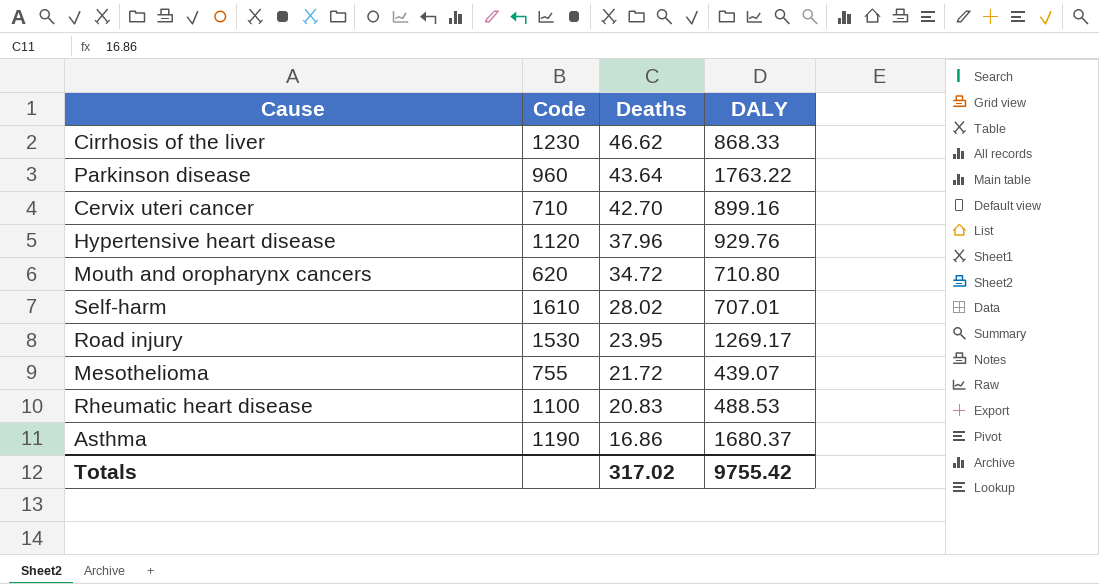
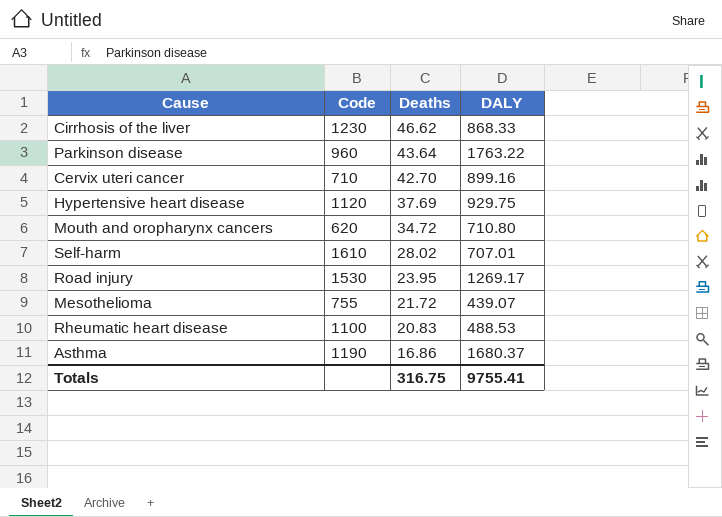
Hypertensive heart disease | Deaths: 37.96 -> 37.69
Hypertensive heart disease | DALY: 929.76 -> 929.75
Totals | Deaths: 317.02 -> 316.75
Totals | DALY: 9755.42 -> 9755.41

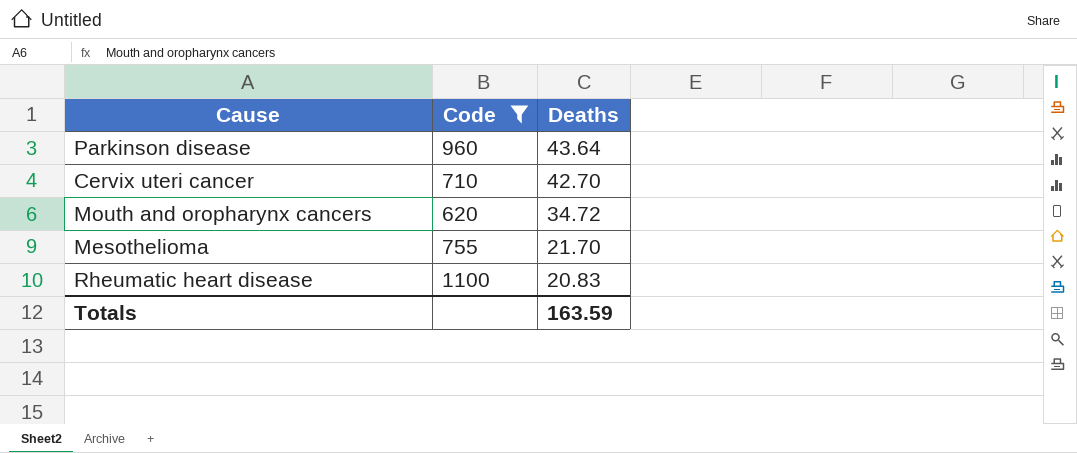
filter: none -> Code <= 1100
column DALY | position: 4 -> none
Mesothelioma | Deaths: 21.72 -> 21.70
Totals | Deaths: 316.75 -> 163.59

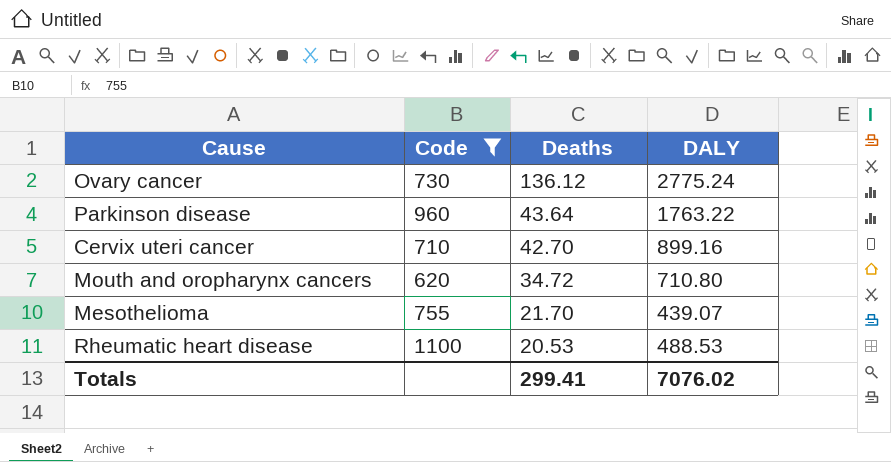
column DALY | position: none -> 4
row Ovary cancer: none -> 730 | 136.12 | 2775.24
Rheumatic heart disease | Deaths: 20.83 -> 20.53
Totals | Deaths: 163.59 -> 299.41

